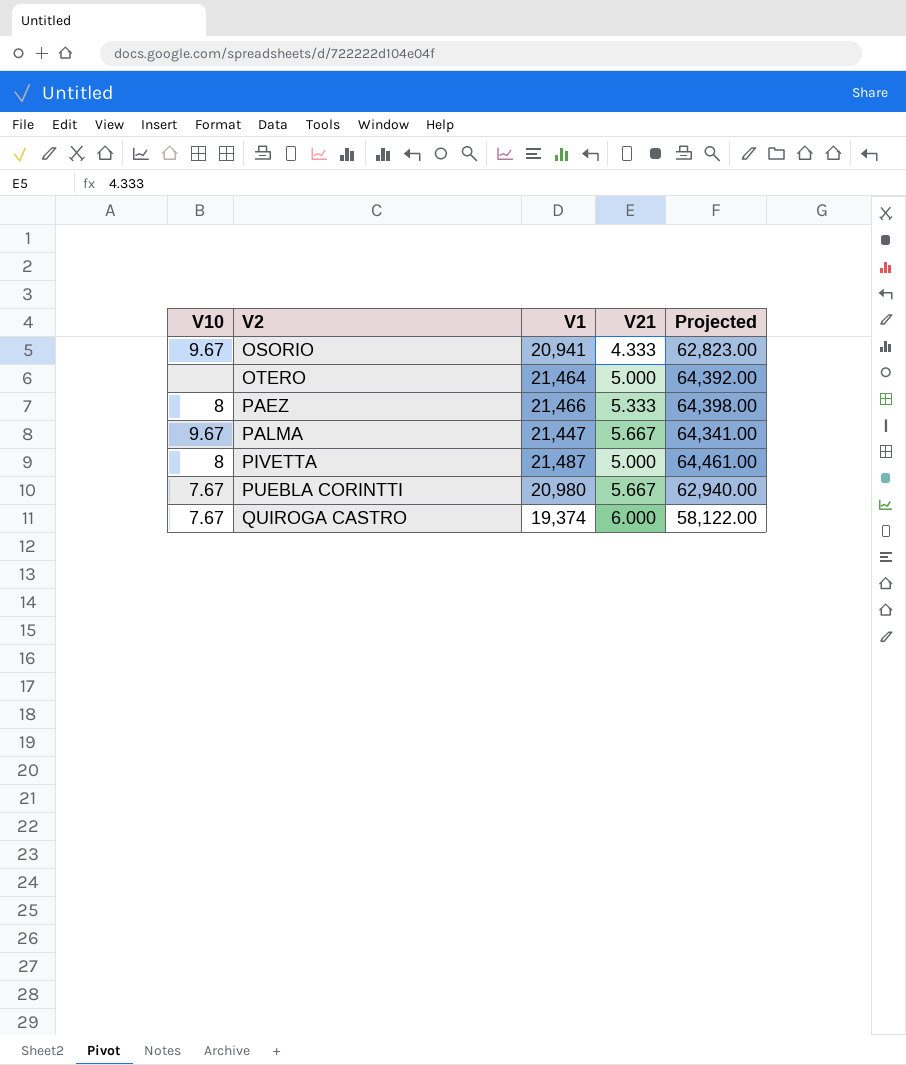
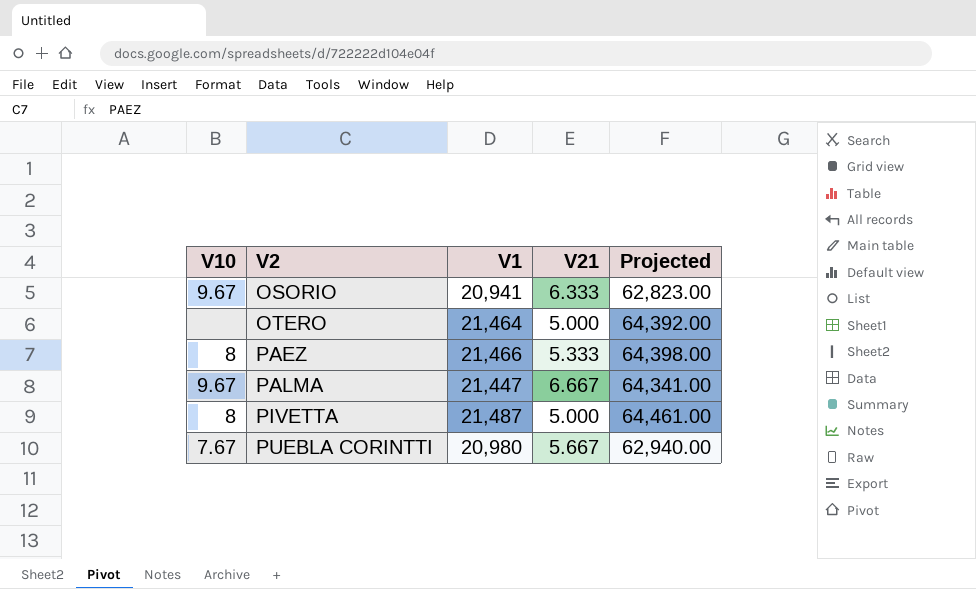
row QUIROGA CASTRO: 7.67 | 19,374 | 6.000 | 58,122.00 -> none
OSORIO | V21: 4.333 -> 6.333
PALMA | V21: 5.667 -> 6.667

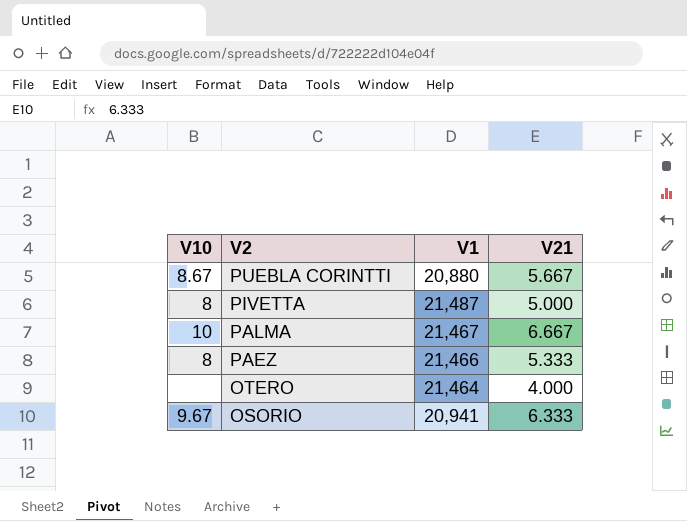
row order: V2 ascending -> V2 descending
column Projected | formula: [V1] * 3 -> none
PUEBLA CORINTTI | V10: 7.67 -> 8.67
PUEBLA CORINTTI | V1: 20,980 -> 20,880
PALMA | V10: 9.67 -> 10
PALMA | V1: 21,447 -> 21,467
OTERO | V21: 5.000 -> 4.000

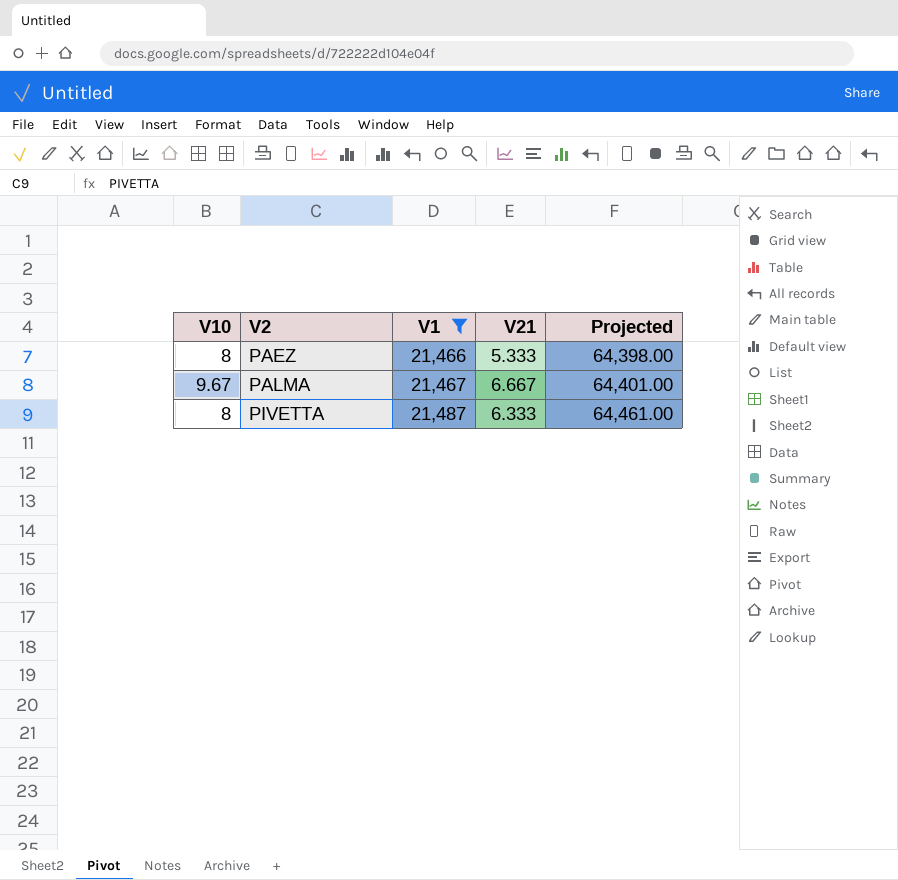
filter: none -> V1 >= 21,466
row order: V2 descending -> V2 ascending
column Projected | formula: none -> [V1] * 3
PALMA | V10: 10 -> 9.67
PIVETTA | V21: 5.000 -> 6.333

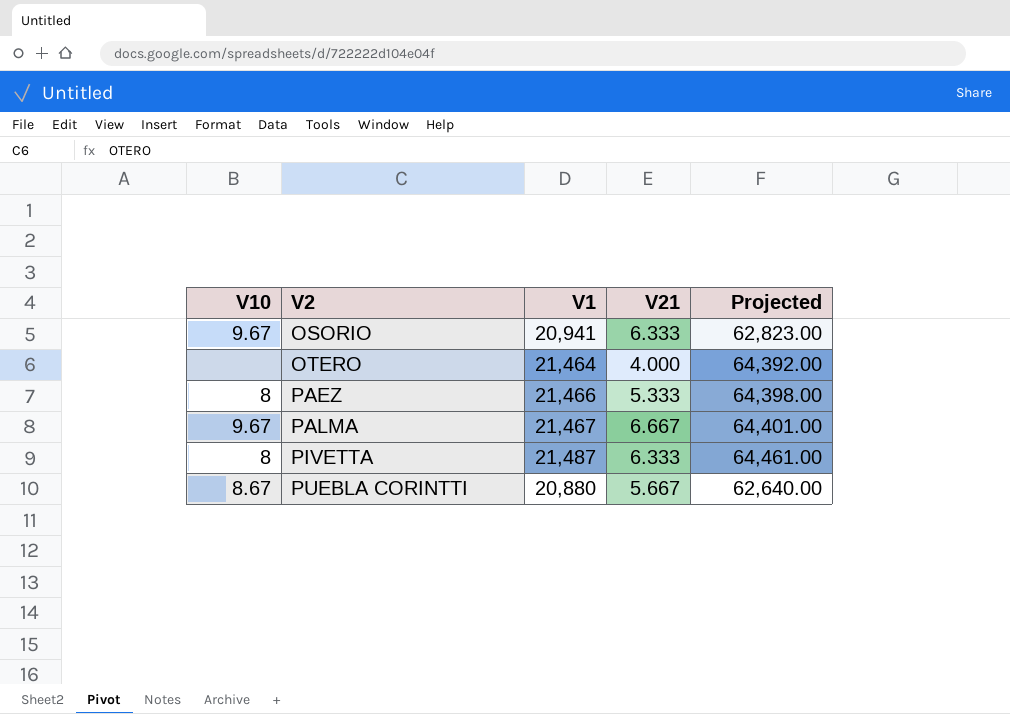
filter: V1 >= 21,466 -> none

